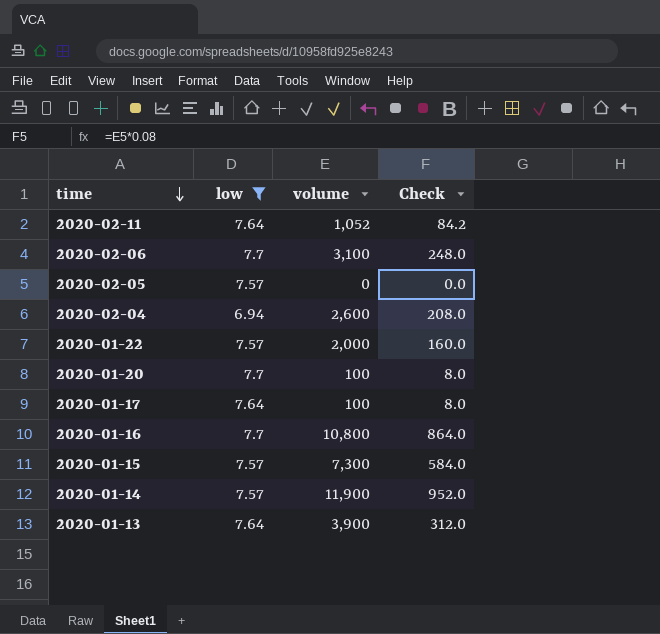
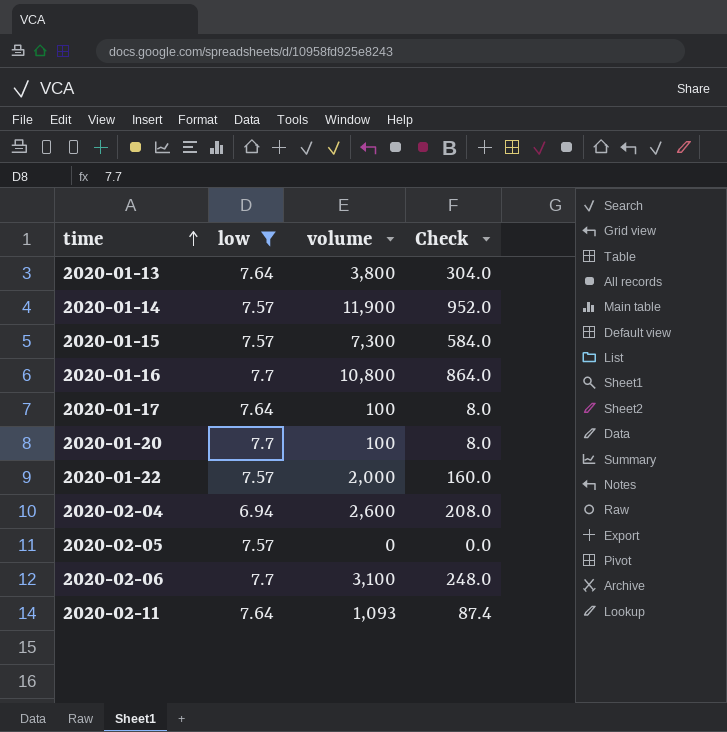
row order: time descending -> time ascending
2020-01-13 | volume: 3,900 -> 3,800
2020-01-13 | Check: 312.0 -> 304.0
2020-02-11 | volume: 1,052 -> 1,093
2020-02-11 | Check: 84.2 -> 87.4

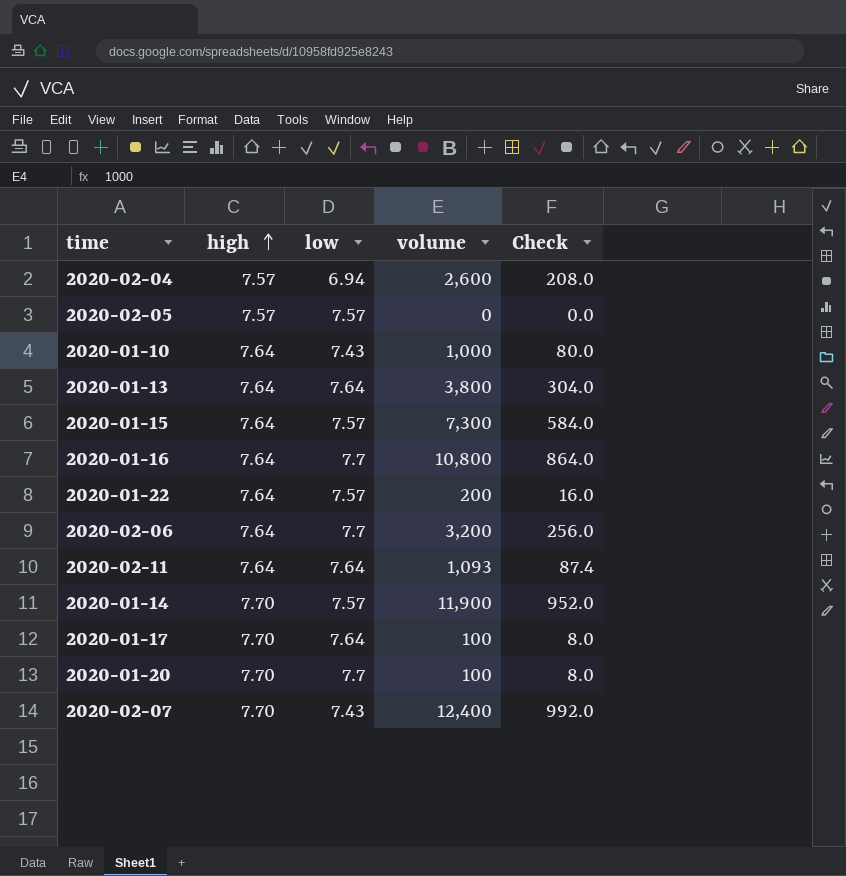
filter: low != 7.43 -> none
row order: time ascending -> high ascending
column high | position: none -> 2
2020-01-22 | volume: 2,000 -> 200
2020-01-22 | Check: 160.0 -> 16.0
2020-02-06 | volume: 3,100 -> 3,200
2020-02-06 | Check: 248.0 -> 256.0

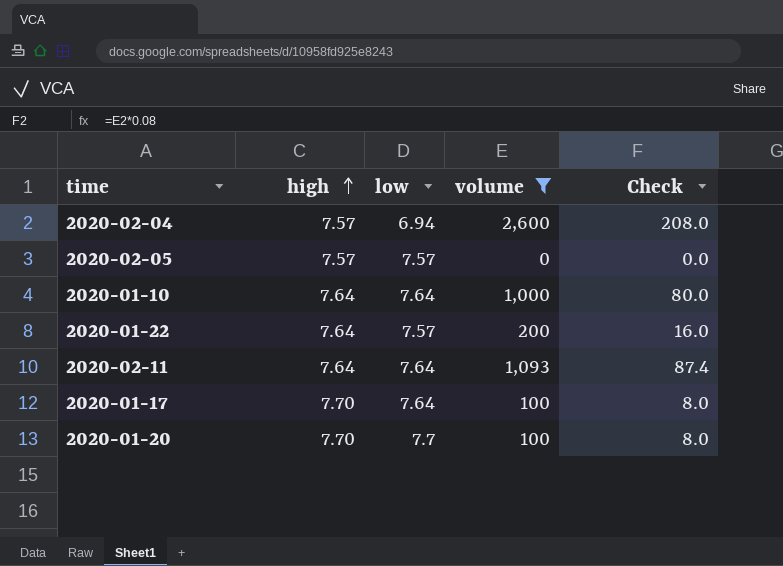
filter: none -> volume <= 2,600
2020-01-10 | low: 7.43 -> 7.64

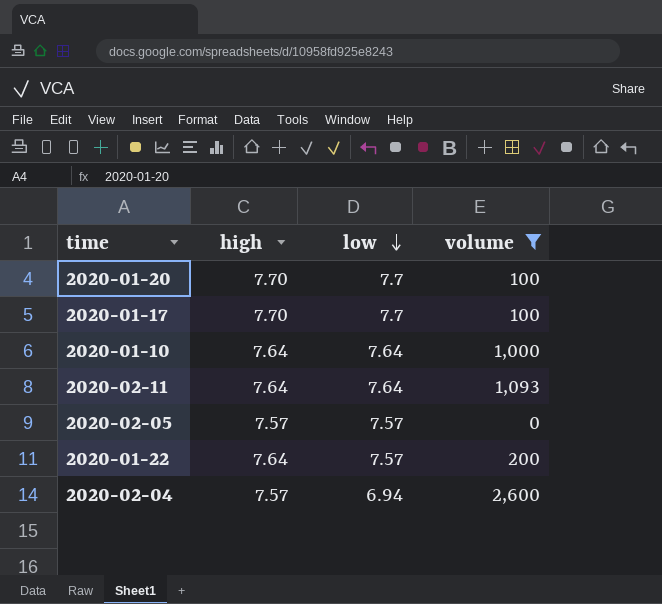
row order: high ascending -> low descending
column Check | formula: [volume] * 0.08 -> none
2020-01-17 | low: 7.64 -> 7.7

